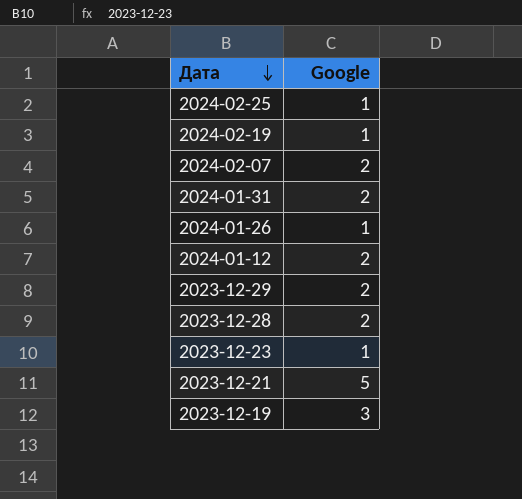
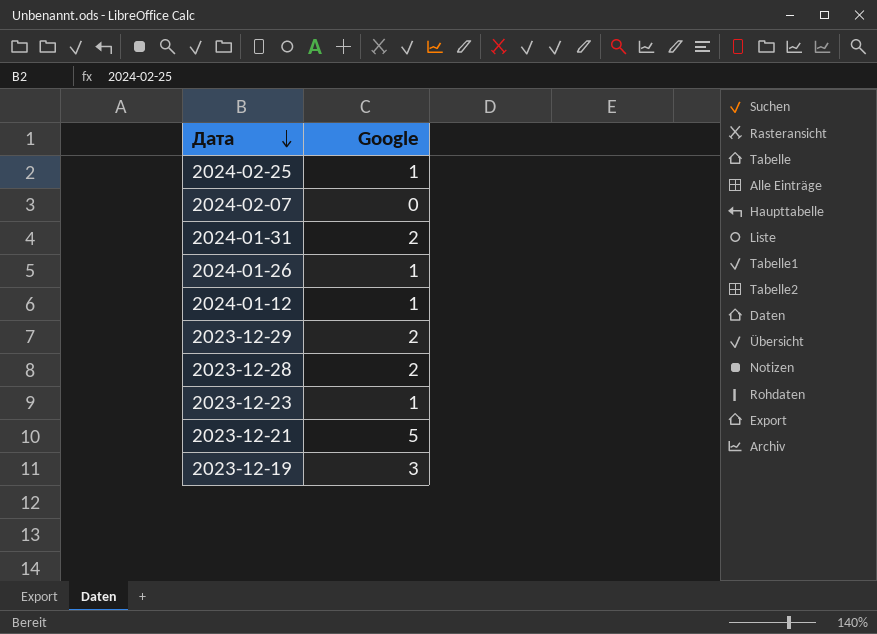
row 2024-02-19: 1 -> none
2024-02-07 | Google: 2 -> 0
2024-01-12 | Google: 2 -> 1

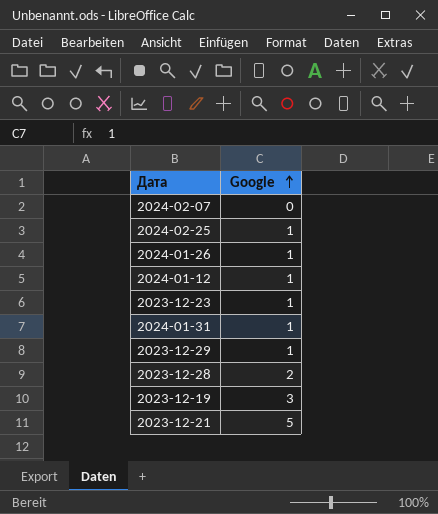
row order: Дата descending -> Google ascending
2024-01-31 | Google: 2 -> 1
2023-12-29 | Google: 2 -> 1

